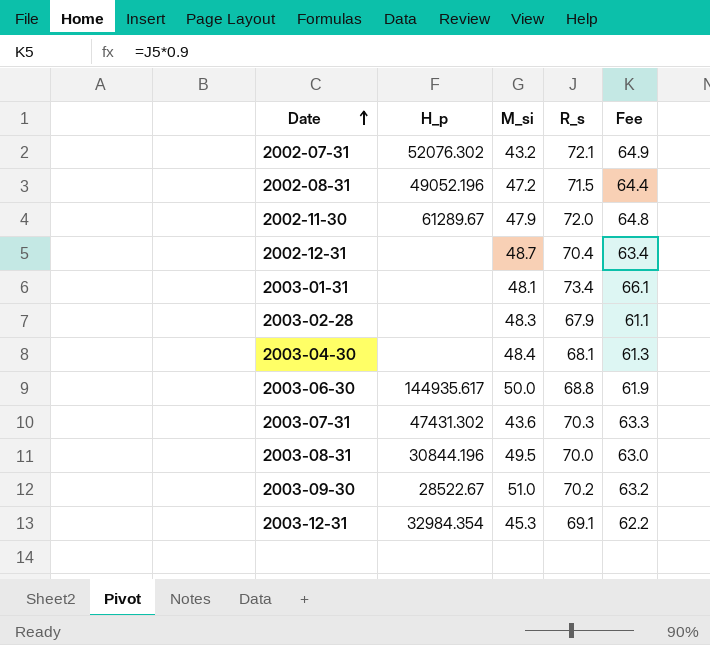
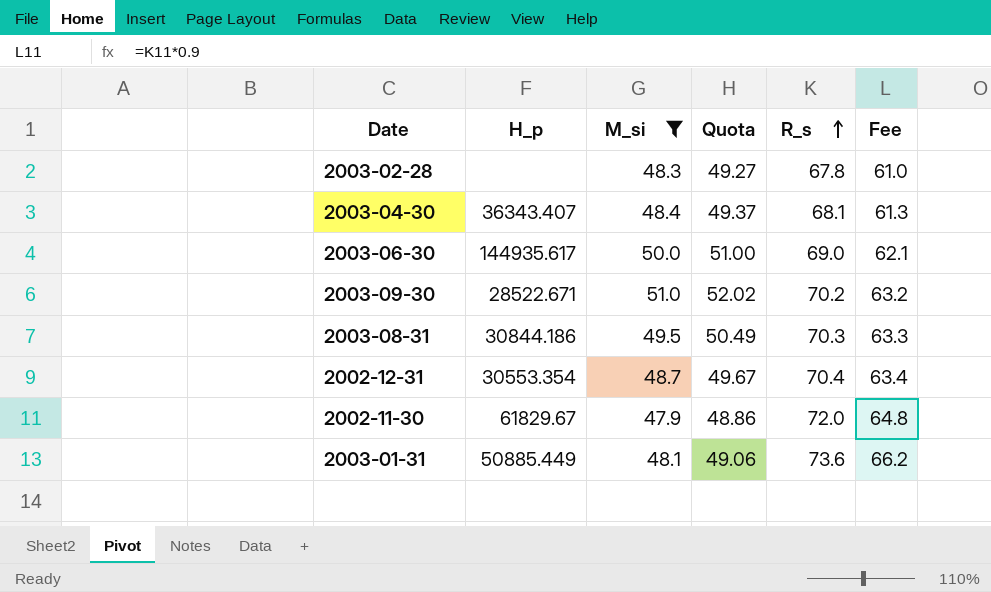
filter: none -> M_si >= 47.9
row order: Date ascending -> R_s ascending
column Quota | formula: none -> [M_si] * 1.02
2003-02-28 | R_s: 67.9 -> 67.8
2003-02-28 | Fee: 61.1 -> 61.0
2003-04-30 | H_p: none -> 36343.407
2003-06-30 | R_s: 68.8 -> 69.0
2003-06-30 | Fee: 61.9 -> 62.1
2003-09-30 | H_p: 28522.67 -> 28522.671
2003-08-31 | H_p: 30844.196 -> 30844.186
2003-08-31 | R_s: 70.0 -> 70.3
2003-08-31 | Fee: 63.0 -> 63.3
2002-12-31 | H_p: none -> 30553.354
2002-11-30 | H_p: 61289.67 -> 61829.67
2003-01-31 | H_p: none -> 50885.449
2003-01-31 | R_s: 73.4 -> 73.6
2003-01-31 | Fee: 66.1 -> 66.2

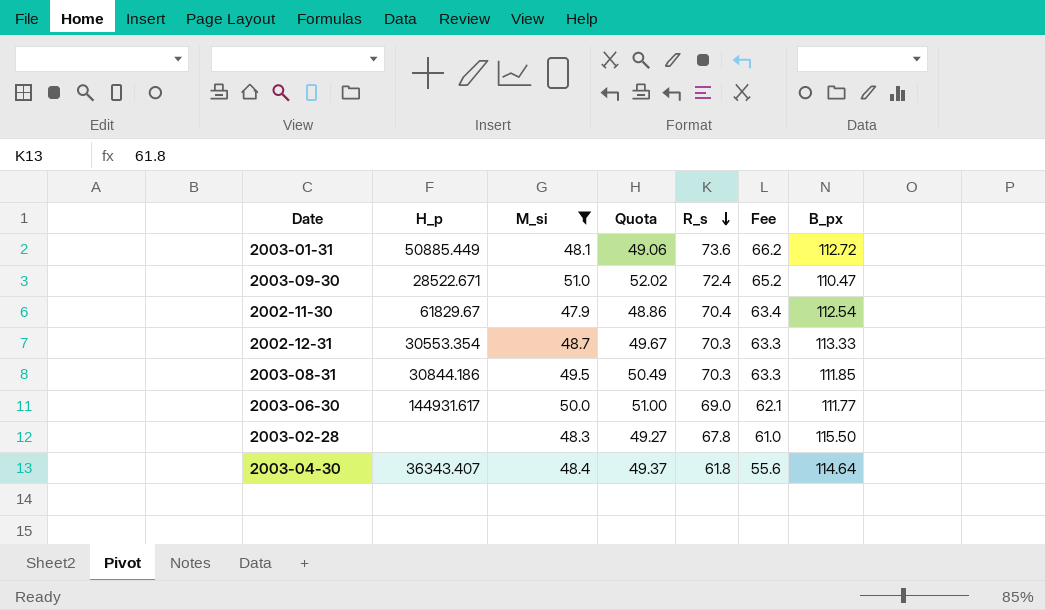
row order: R_s ascending -> R_s descending
column B_px | position: none -> 7
2003-09-30 | R_s: 70.2 -> 72.4
2003-09-30 | Fee: 63.2 -> 65.2
2002-11-30 | R_s: 72.0 -> 70.4
2002-11-30 | Fee: 64.8 -> 63.4
2002-12-31 | R_s: 70.4 -> 70.3
2002-12-31 | Fee: 63.4 -> 63.3
2003-06-30 | H_p: 144935.617 -> 144931.617
2003-04-30 | R_s: 68.1 -> 61.8
2003-04-30 | Fee: 61.3 -> 55.6

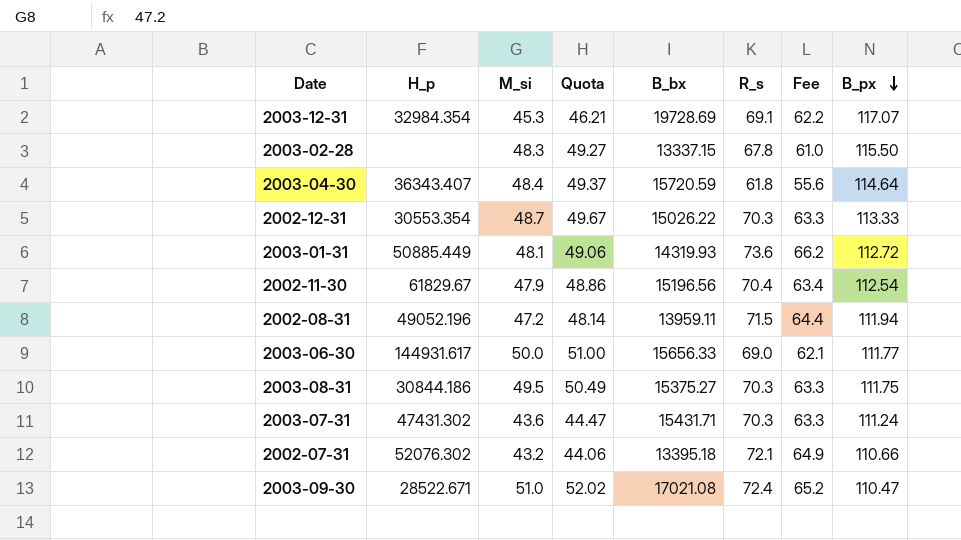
filter: M_si >= 47.9 -> none
row order: R_s descending -> B_px descending
column B_bx | position: none -> 5
2003-08-31 | B_px: 111.85 -> 111.75

